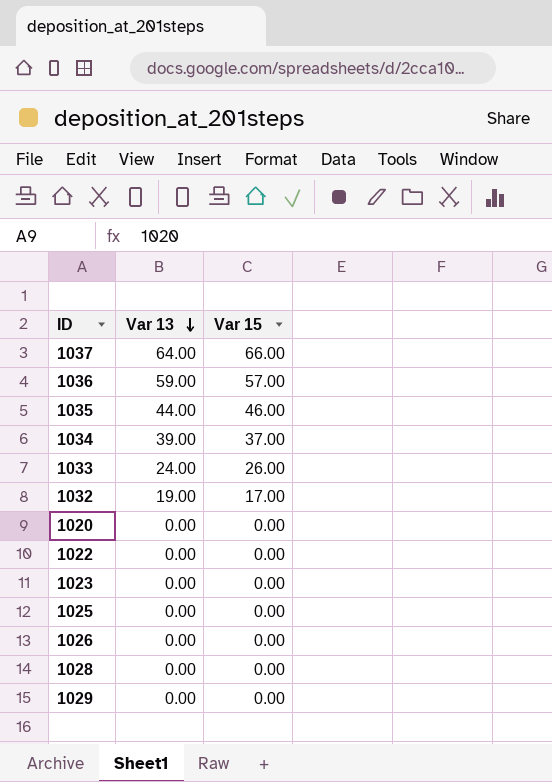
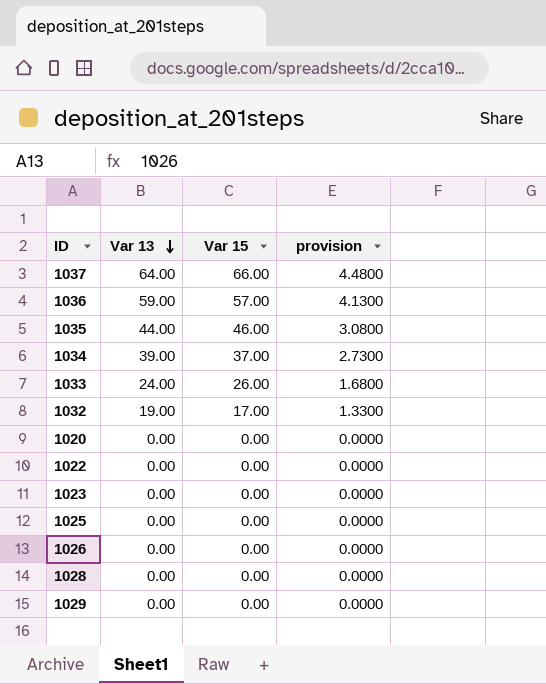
column provision | formula: none -> [Var 13] * 0.07

